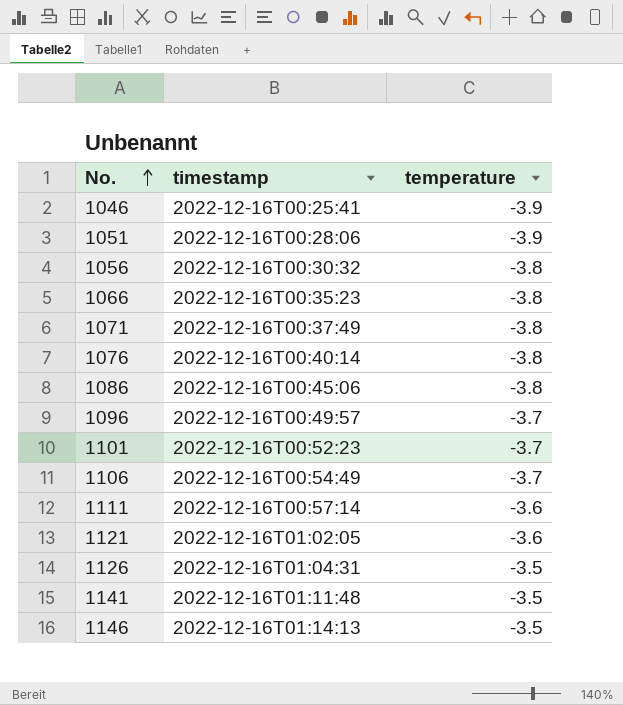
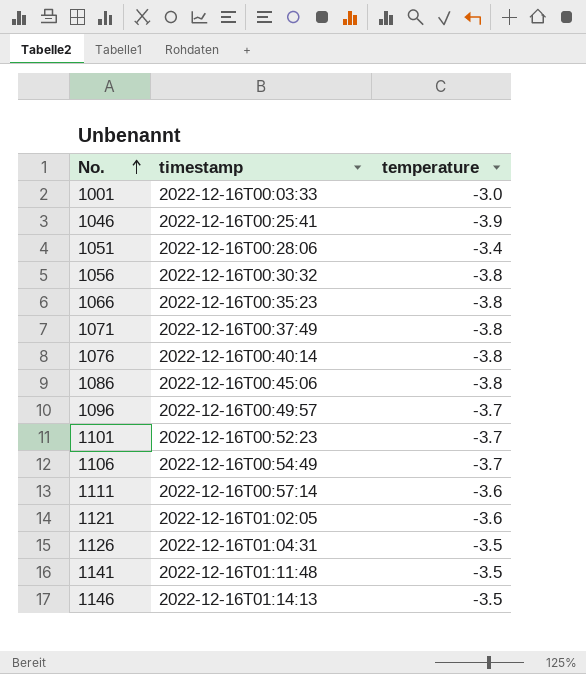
row 1001: none -> 2022-12-16T00:03:33 | -3.0
1051 | temperature: -3.9 -> -3.4

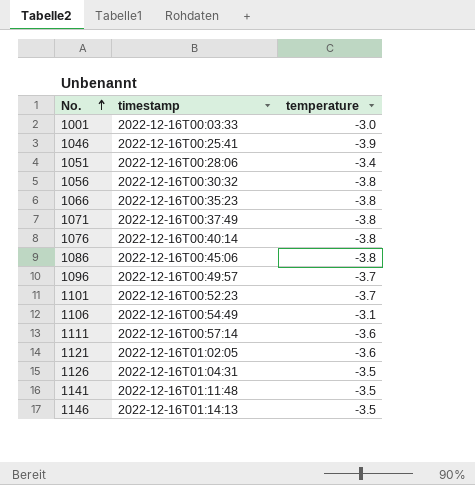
1106 | temperature: -3.7 -> -3.1

